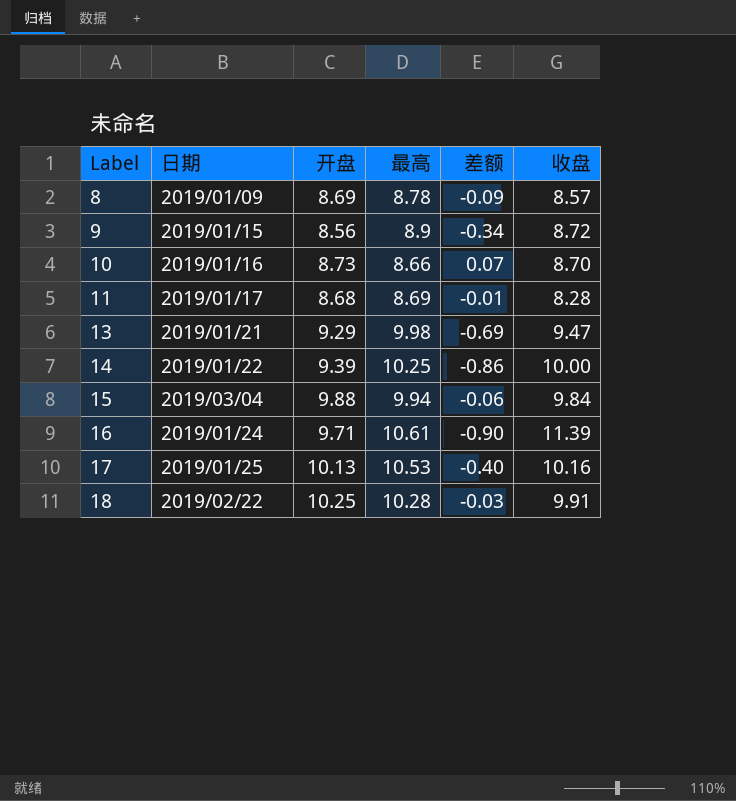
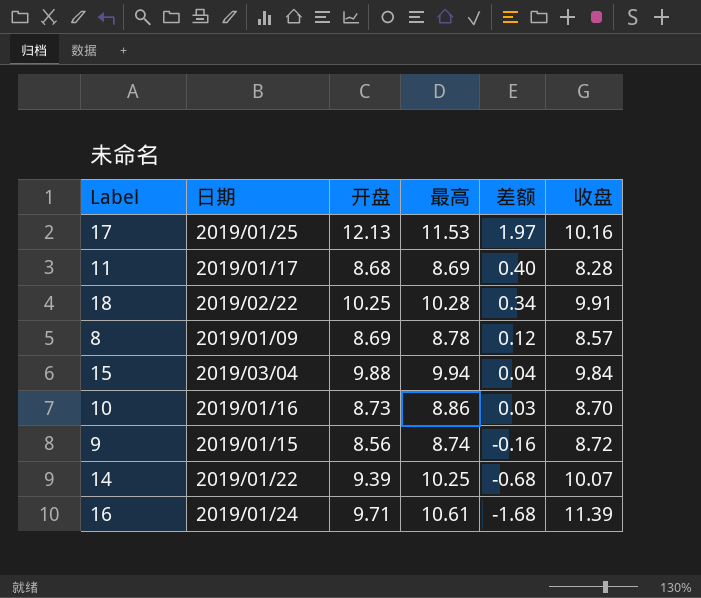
row order: Label ascending -> 差额 descending
column 差额 | formula: [开盘] - [最高] -> [开盘] - [收盘]
row 13: 2019/01/21 | 9.29 | 9.98 | -0.69 | 9.47 -> none
17 | 开盘: 10.13 -> 12.13
17 | 最高: 10.53 -> 11.53
10 | 最高: 8.66 -> 8.86
9 | 最高: 8.9 -> 8.74
14 | 收盘: 10.00 -> 10.07

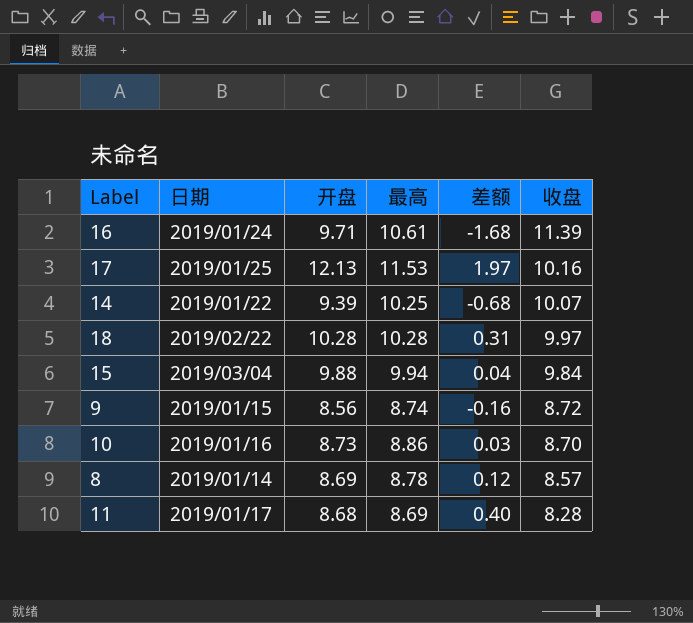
row order: 差额 descending -> 收盘 descending
18 | 开盘: 10.25 -> 10.28
18 | 差额: 0.34 -> 0.31
18 | 收盘: 9.91 -> 9.97
8 | 日期: 2019/01/09 -> 2019/01/14

